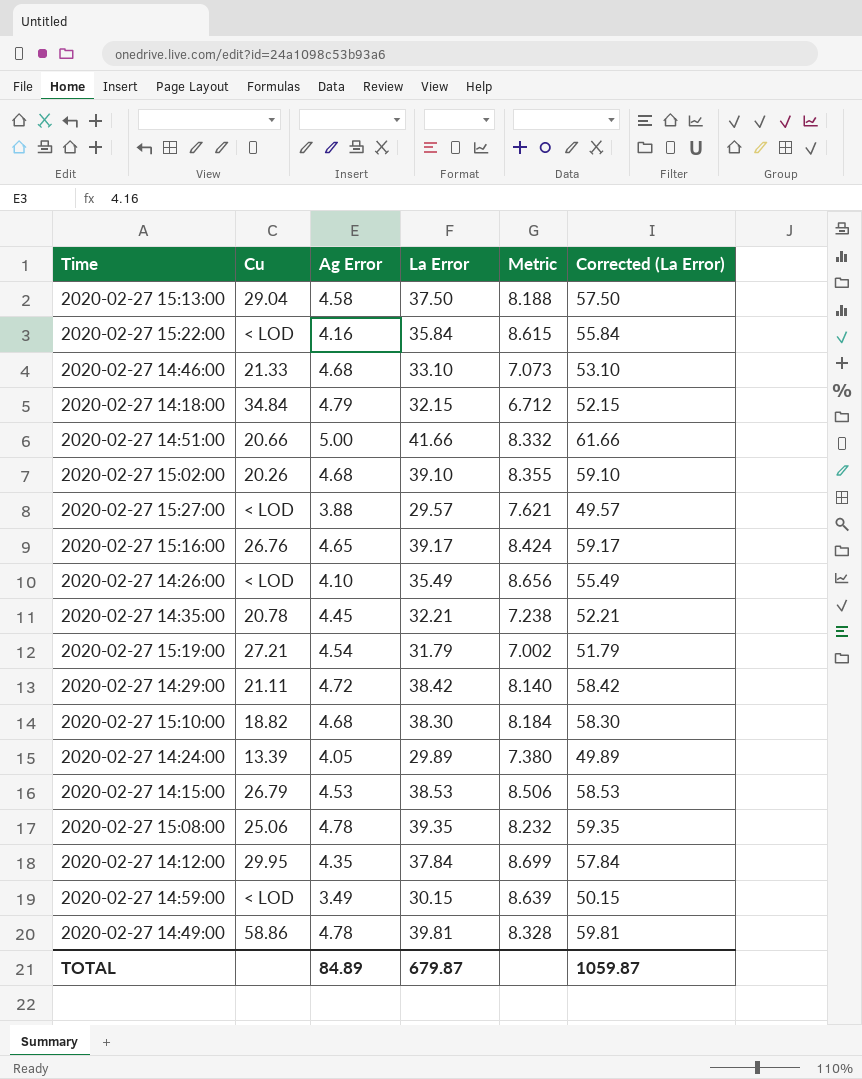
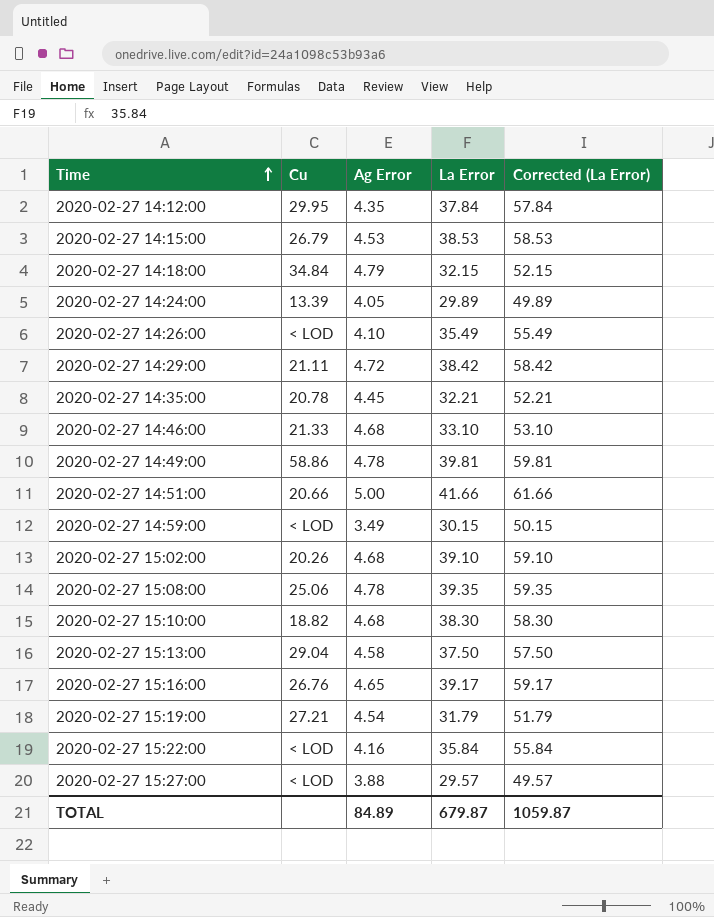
row order: none -> Time ascending
column Metric | formula: [La Error] / [Ag Error] -> none

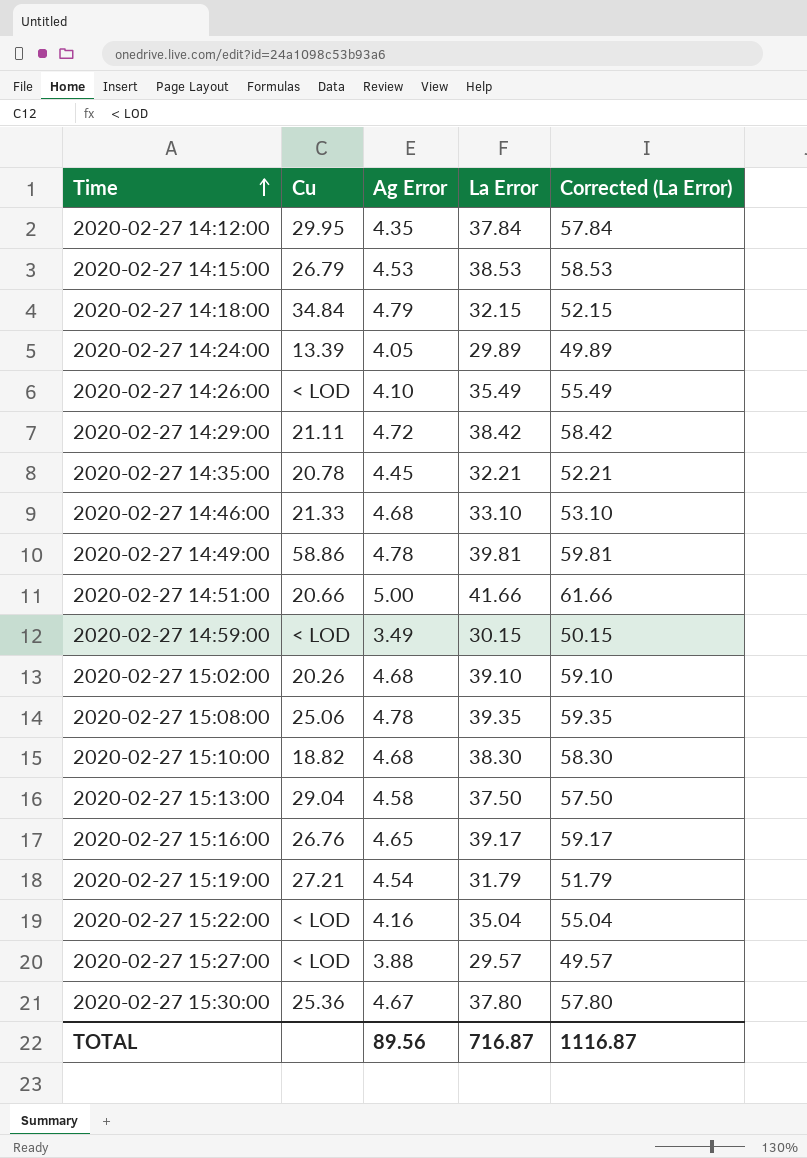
2020-02-27 15:22:00 | La Error: 35.84 -> 35.04
2020-02-27 15:22:00 | Corrected (La Error): 55.84 -> 55.04
row 2020-02-27 15:30:00: none -> 25.36 | 4.67 | 37.80 | 57.80
TOTAL | Ag Error: 84.89 -> 89.56
TOTAL | La Error: 679.87 -> 716.87
TOTAL | Corrected (La Error): 1059.87 -> 1116.87

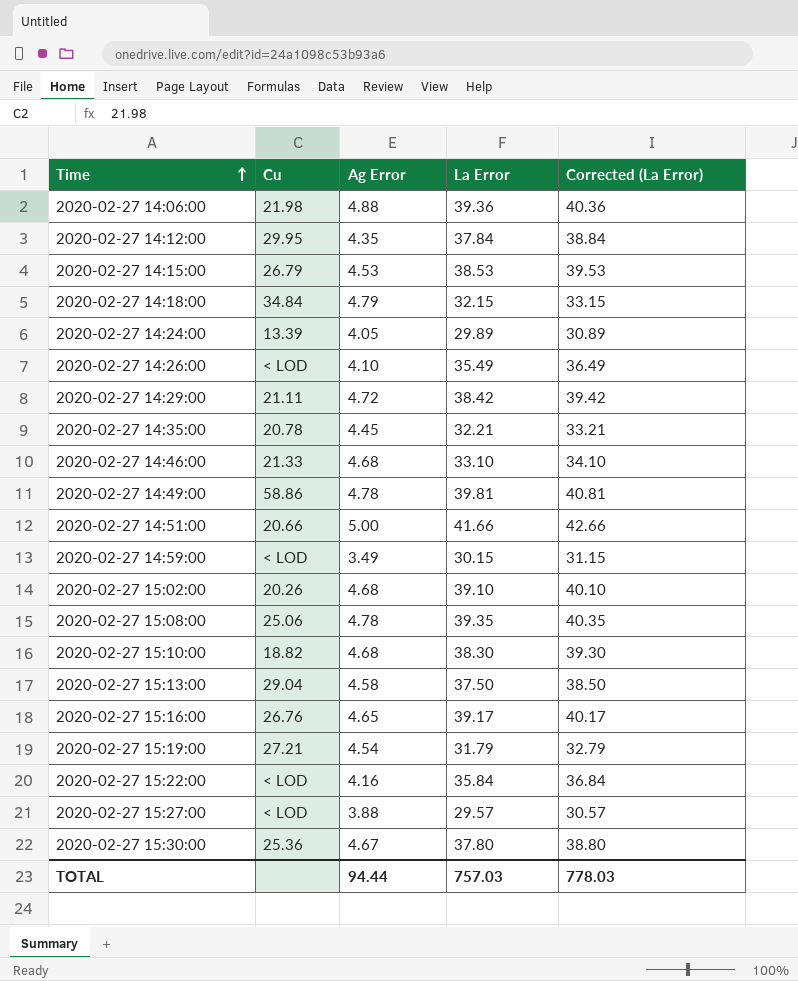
column Corrected (La Error) | formula: [La Error] + 20 -> [La Error] + 1
row 2020-02-27 14:06:00: none -> 21.98 | 4.88 | 39.36 | 40.36
2020-02-27 15:22:00 | La Error: 35.04 -> 35.84
TOTAL | Ag Error: 89.56 -> 94.44
TOTAL | La Error: 716.87 -> 757.03
TOTAL | Corrected (La Error): 1116.87 -> 778.03

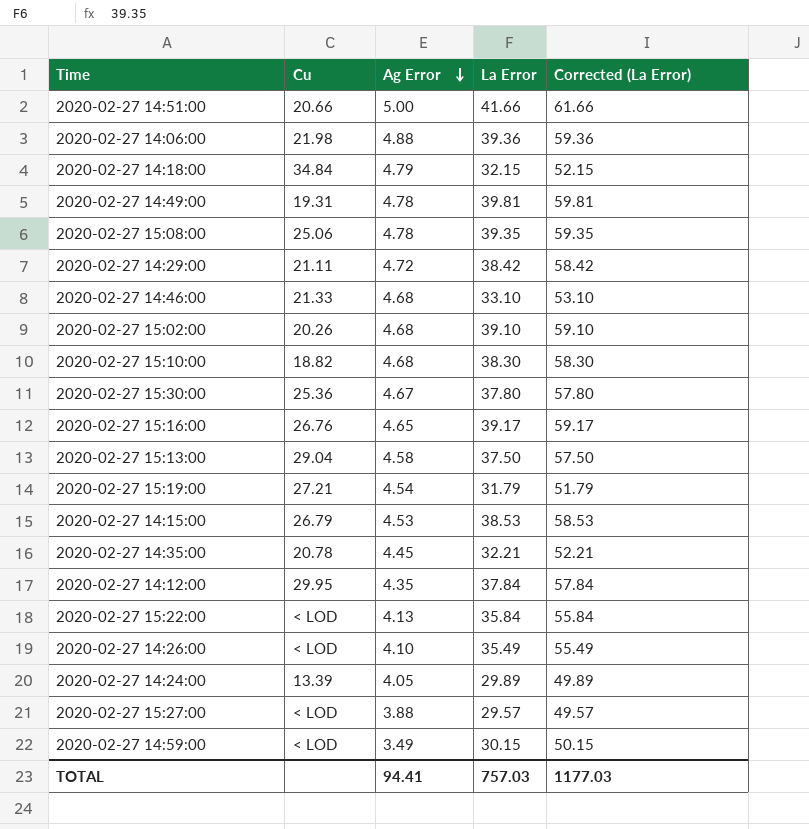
row order: Time ascending -> Ag Error descending
column Corrected (La Error) | formula: [La Error] + 1 -> [La Error] + 20
2020-02-27 14:49:00 | Cu: 58.86 -> 19.31
2020-02-27 15:22:00 | Ag Error: 4.16 -> 4.13
TOTAL | Ag Error: 94.44 -> 94.41
TOTAL | Corrected (La Error): 778.03 -> 1177.03

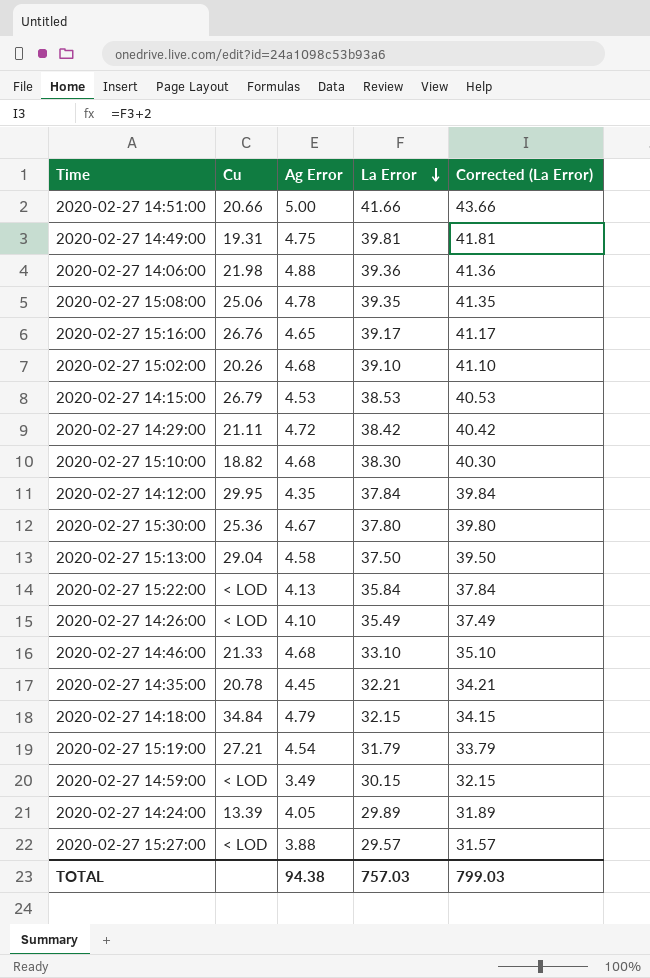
row order: Ag Error descending -> La Error descending
column Corrected (La Error) | formula: [La Error] + 20 -> [La Error] + 2
2020-02-27 14:49:00 | Ag Error: 4.78 -> 4.75
TOTAL | Ag Error: 94.41 -> 94.38
TOTAL | Corrected (La Error): 1177.03 -> 799.03

